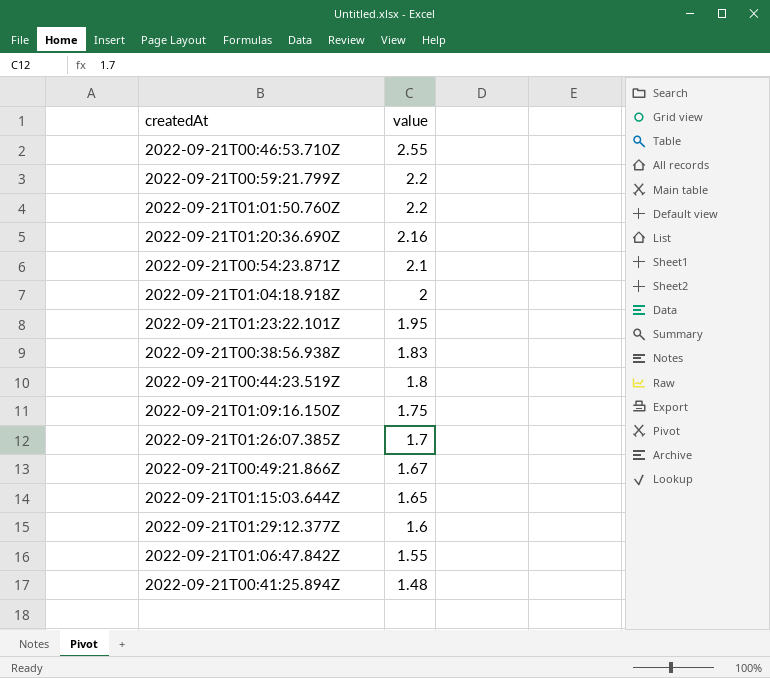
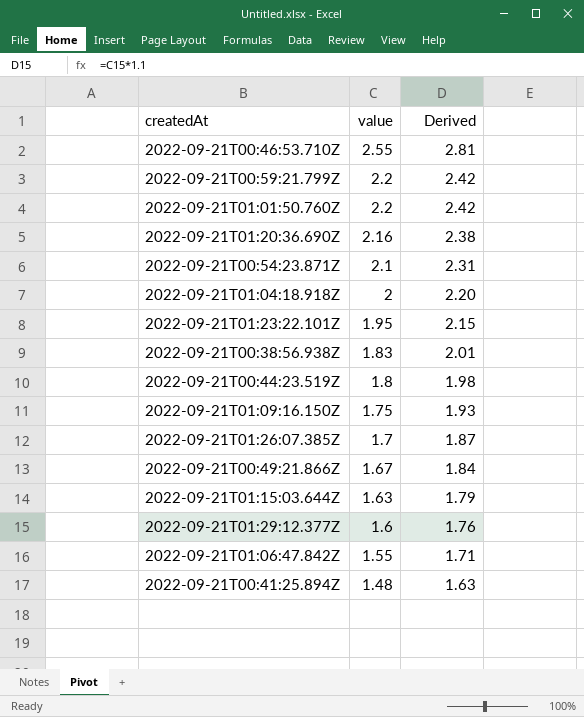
column Derived | formula: none -> [value] * 1.1
2022-09-21T01:15:03.644Z | value: 1.65 -> 1.63

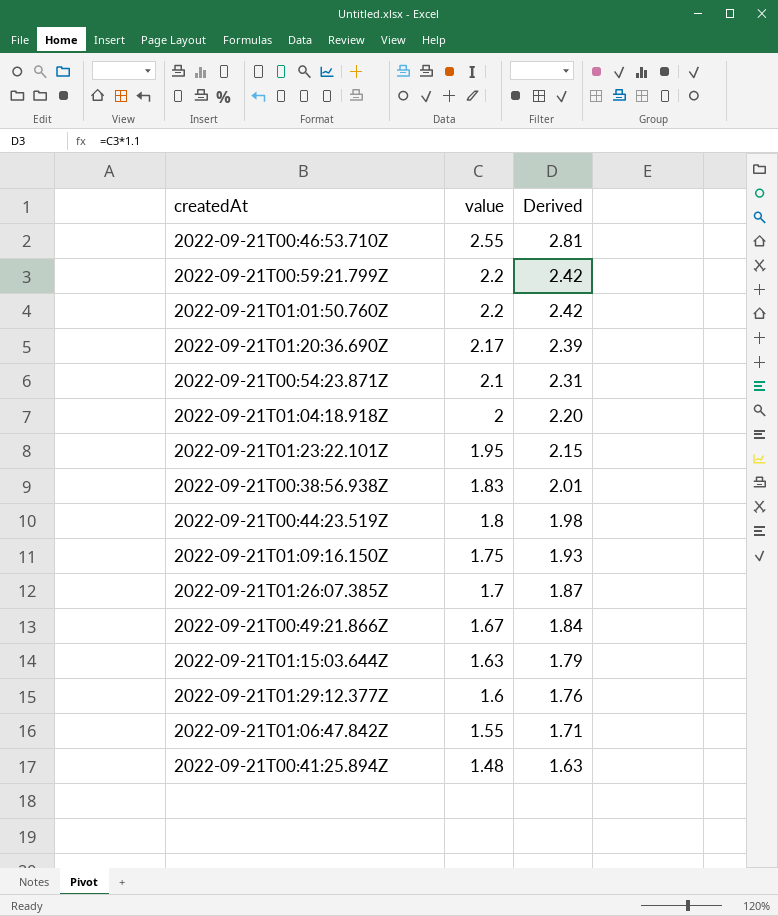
2022-09-21T01:20:36.690Z | value: 2.16 -> 2.17
2022-09-21T01:20:36.690Z | Derived: 2.38 -> 2.39

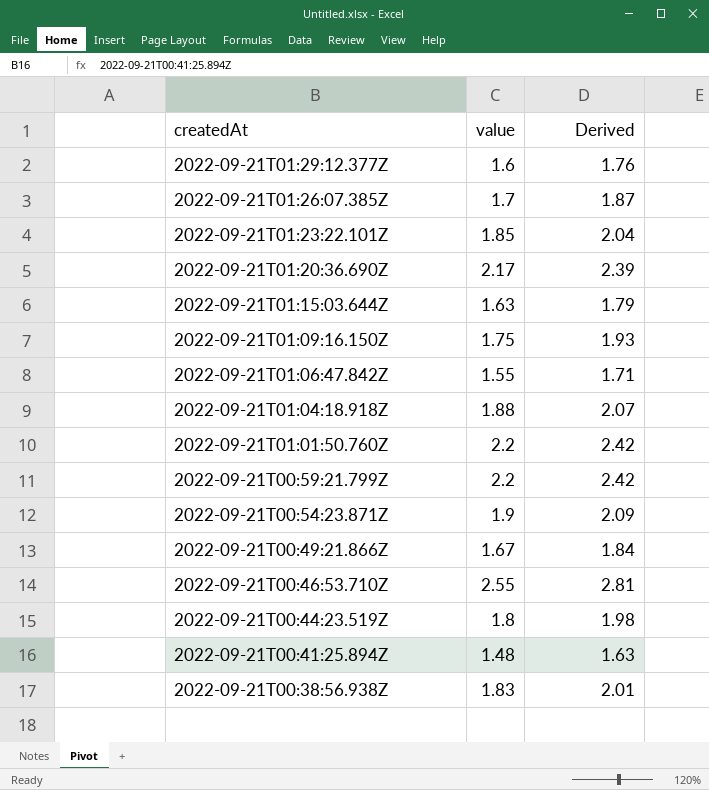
row order: value descending -> createdAt descending
2022-09-21T01:23:22.101Z | value: 1.95 -> 1.85
2022-09-21T01:23:22.101Z | Derived: 2.15 -> 2.04
2022-09-21T01:04:18.918Z | value: 2 -> 1.88
2022-09-21T01:04:18.918Z | Derived: 2.20 -> 2.07
2022-09-21T00:54:23.871Z | value: 2.1 -> 1.9
2022-09-21T00:54:23.871Z | Derived: 2.31 -> 2.09

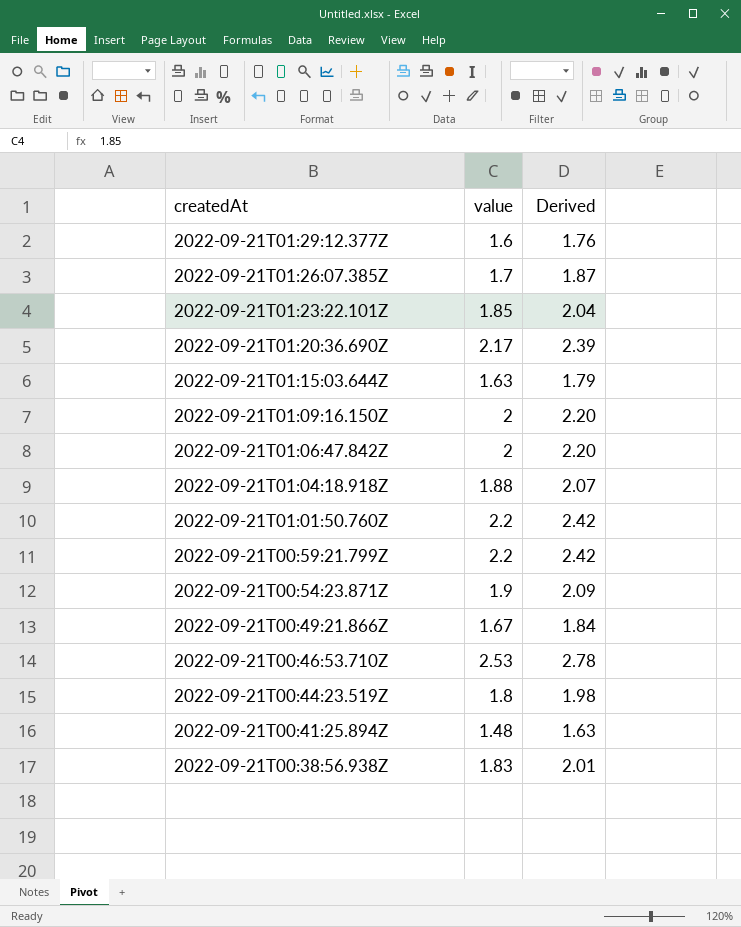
2022-09-21T01:09:16.150Z | value: 1.75 -> 2
2022-09-21T01:09:16.150Z | Derived: 1.93 -> 2.20
2022-09-21T01:06:47.842Z | value: 1.55 -> 2
2022-09-21T01:06:47.842Z | Derived: 1.71 -> 2.20
2022-09-21T00:46:53.710Z | value: 2.55 -> 2.53
2022-09-21T00:46:53.710Z | Derived: 2.81 -> 2.78

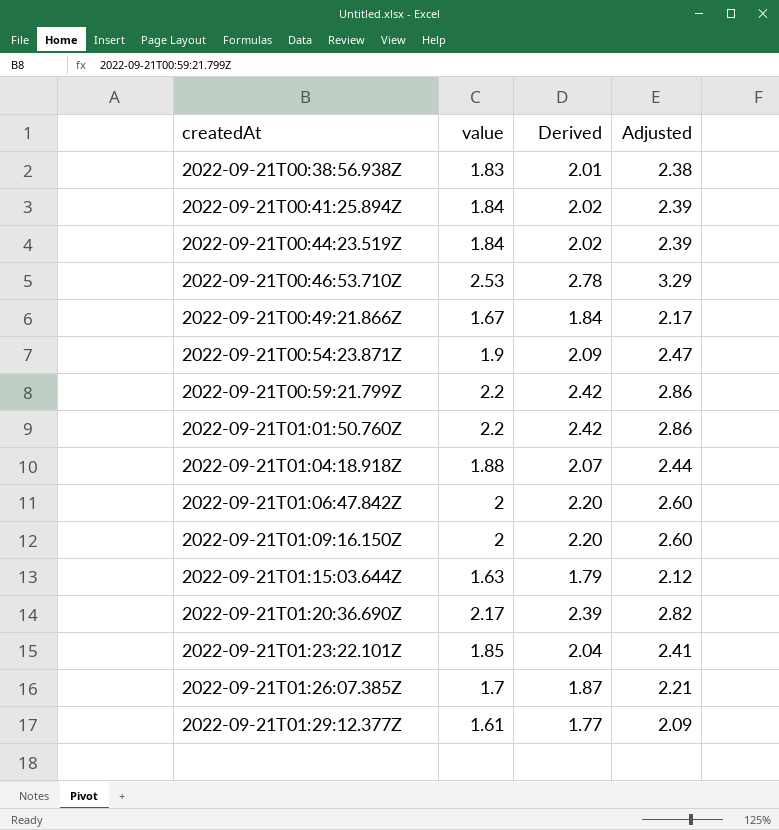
row order: createdAt descending -> createdAt ascending
column Adjusted | formula: none -> [value] * 1.3
2022-09-21T00:41:25.894Z | value: 1.48 -> 1.84
2022-09-21T00:41:25.894Z | Derived: 1.63 -> 2.02
2022-09-21T00:44:23.519Z | value: 1.8 -> 1.84
2022-09-21T00:44:23.519Z | Derived: 1.98 -> 2.02
2022-09-21T01:29:12.377Z | value: 1.6 -> 1.61
2022-09-21T01:29:12.377Z | Derived: 1.76 -> 1.77

